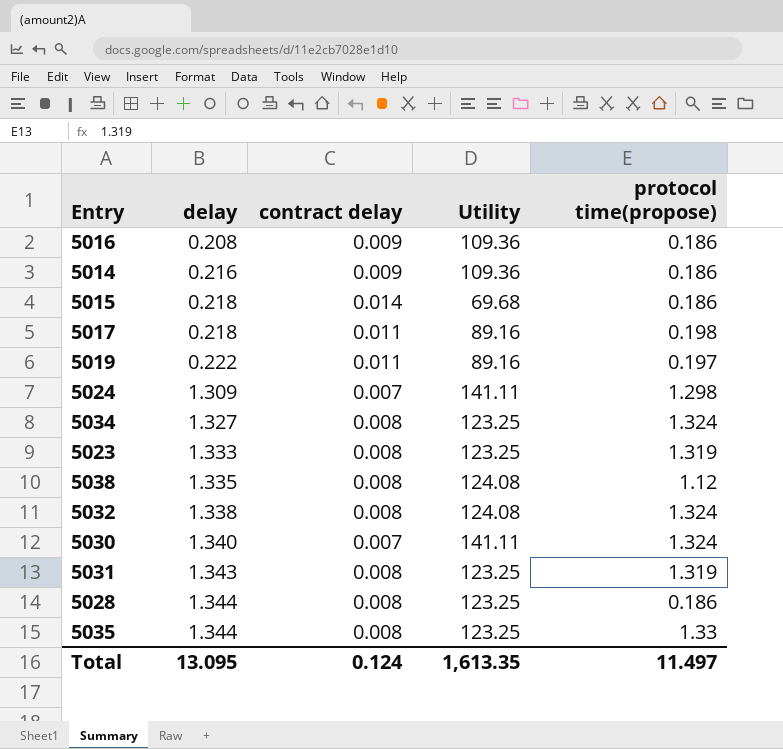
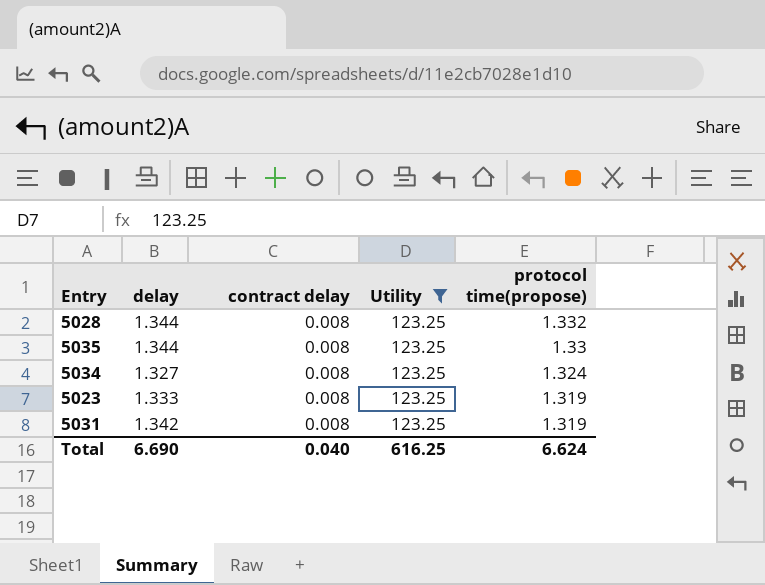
filter: none -> Utility = 123.25
row order: delay ascending -> protocol time(propose) descending
5028 | protocol time(propose): 0.186 -> 1.332
5031 | delay: 1.343 -> 1.342
Total | delay: 13.095 -> 6.690
Total | contract delay: 0.124 -> 0.040
Total | Utility: 1,613.35 -> 616.25
Total | protocol time(propose): 11.497 -> 6.624

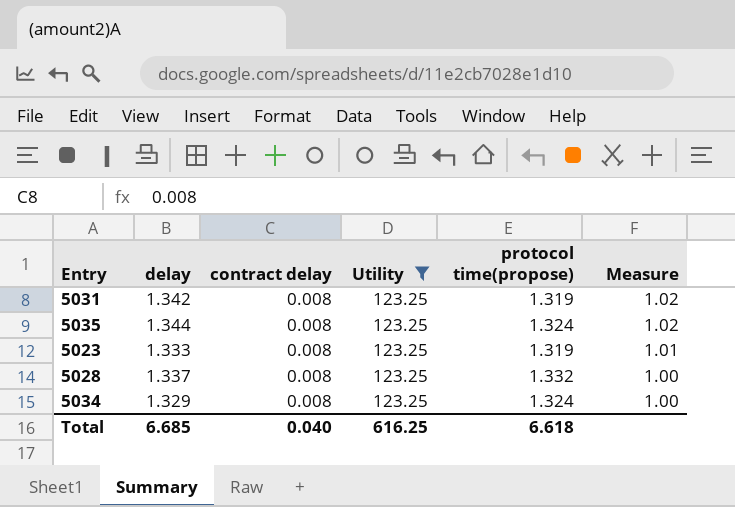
row order: protocol time(propose) descending -> Measure descending
column Measure | formula: none -> [delay] / [protocol time(propose)]
5035 | protocol time(propose): 1.33 -> 1.324
5028 | delay: 1.344 -> 1.337
5034 | delay: 1.327 -> 1.329
Total | delay: 6.690 -> 6.685
Total | protocol time(propose): 6.624 -> 6.618

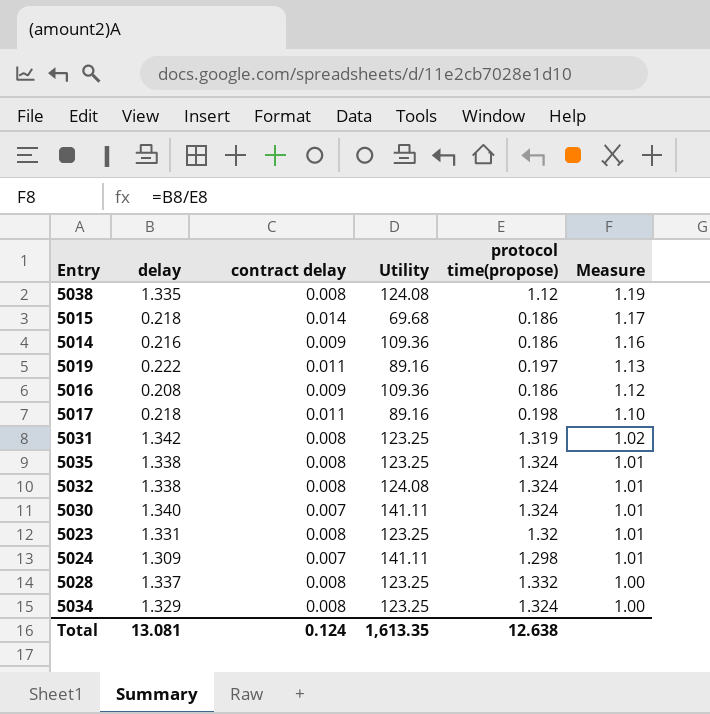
filter: Utility = 123.25 -> none
5035 | delay: 1.344 -> 1.338
5035 | Measure: 1.02 -> 1.01
5023 | delay: 1.333 -> 1.331
5023 | protocol time(propose): 1.319 -> 1.32
Total | delay: 6.685 -> 13.081
Total | contract delay: 0.040 -> 0.124
Total | Utility: 616.25 -> 1,613.35
Total | protocol time(propose): 6.618 -> 12.638

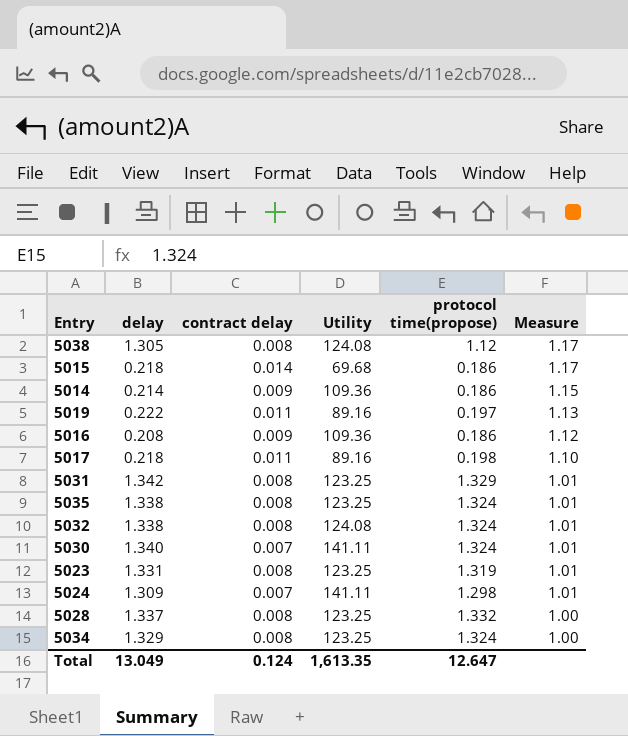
5038 | delay: 1.335 -> 1.305
5038 | Measure: 1.19 -> 1.17
5014 | delay: 0.216 -> 0.214
5014 | Measure: 1.16 -> 1.15
5031 | protocol time(propose): 1.319 -> 1.329
5031 | Measure: 1.02 -> 1.01
5023 | protocol time(propose): 1.32 -> 1.319
Total | delay: 13.081 -> 13.049
Total | protocol time(propose): 12.638 -> 12.647

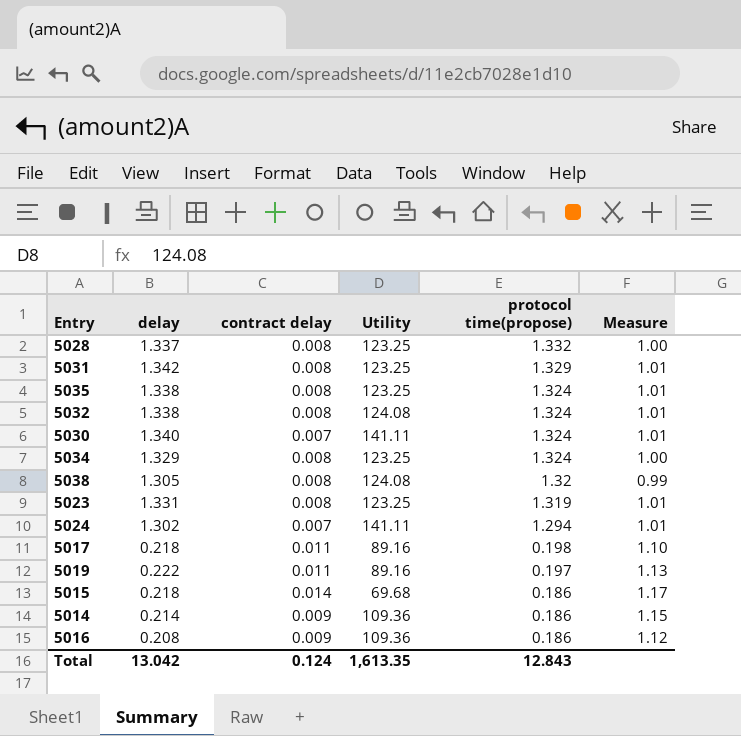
row order: Measure descending -> protocol time(propose) descending
5038 | protocol time(propose): 1.12 -> 1.32
5038 | Measure: 1.17 -> 0.99
5024 | delay: 1.309 -> 1.302
5024 | protocol time(propose): 1.298 -> 1.294
Total | delay: 13.049 -> 13.042
Total | protocol time(propose): 12.647 -> 12.843

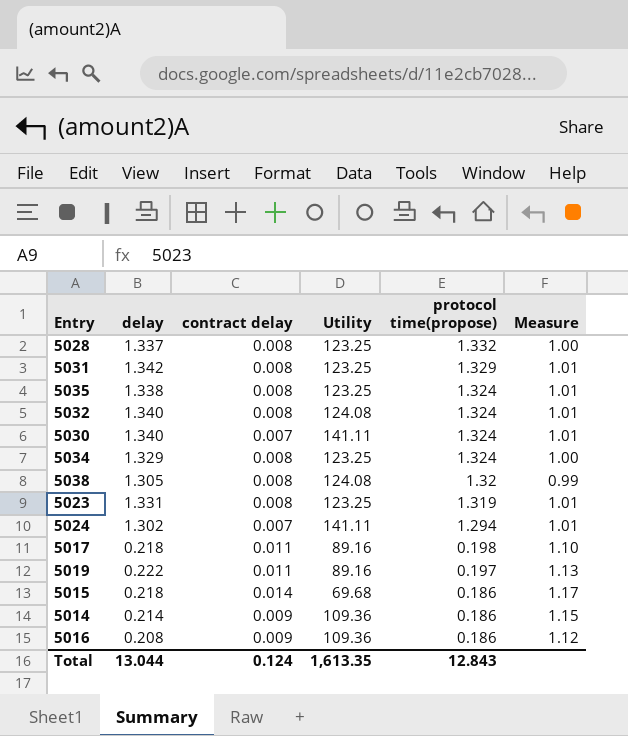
5032 | delay: 1.338 -> 1.340
Total | delay: 13.042 -> 13.044

